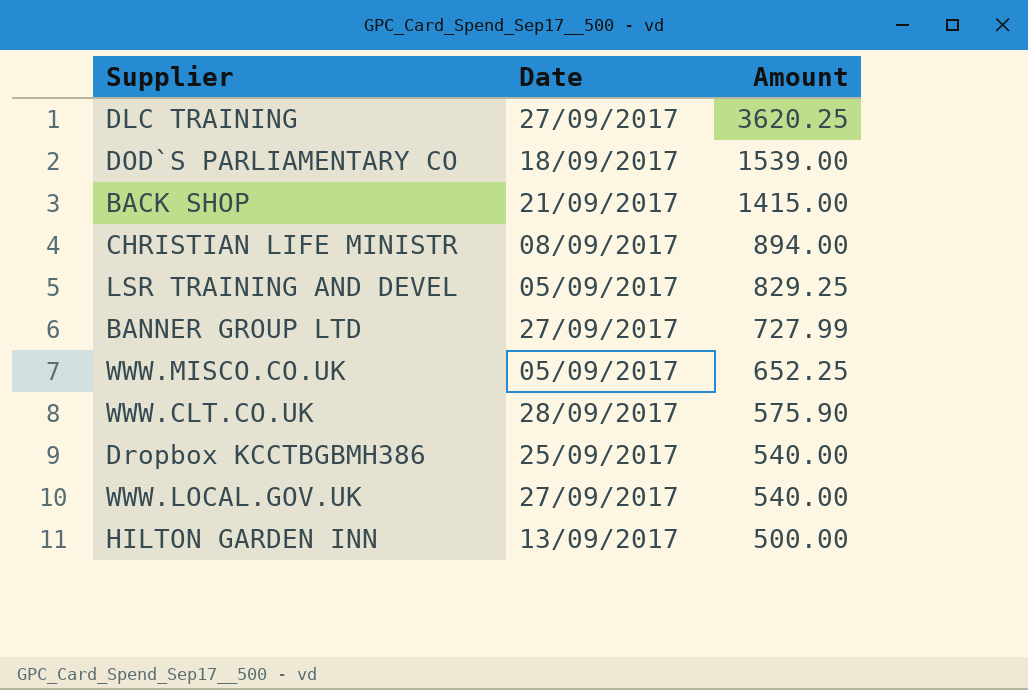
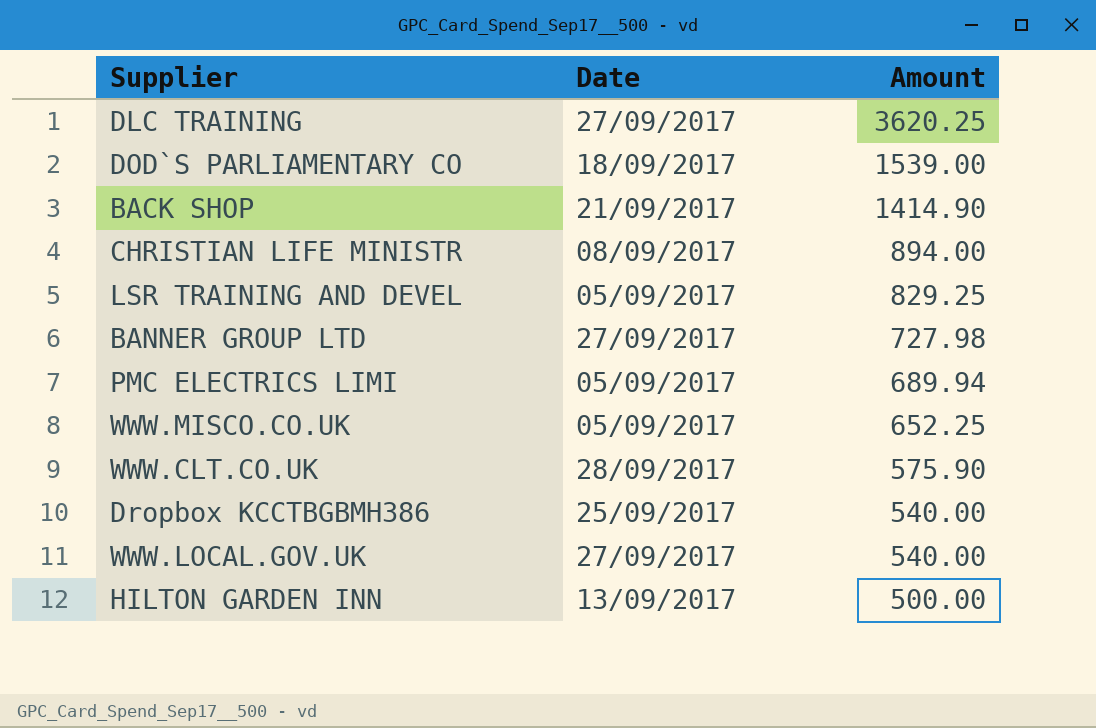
BACK SHOP | Amount: 1415.00 -> 1414.90
BANNER GROUP LTD | Amount: 727.99 -> 727.98
row PMC ELECTRICS LIMI: none -> 05/09/2017 | 689.94

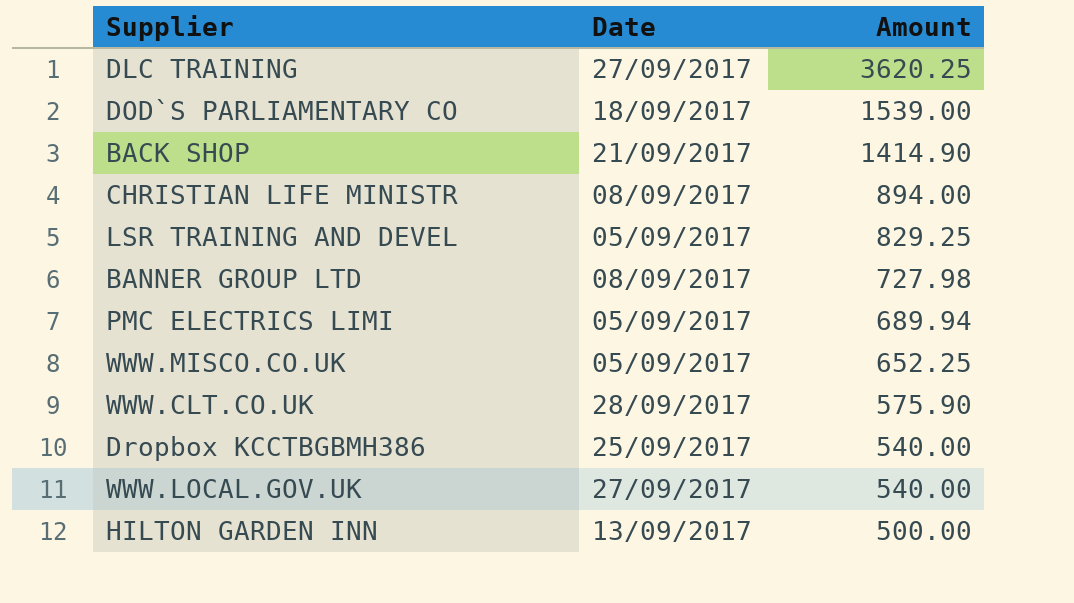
BANNER GROUP LTD | Date: 27/09/2017 -> 08/09/2017

